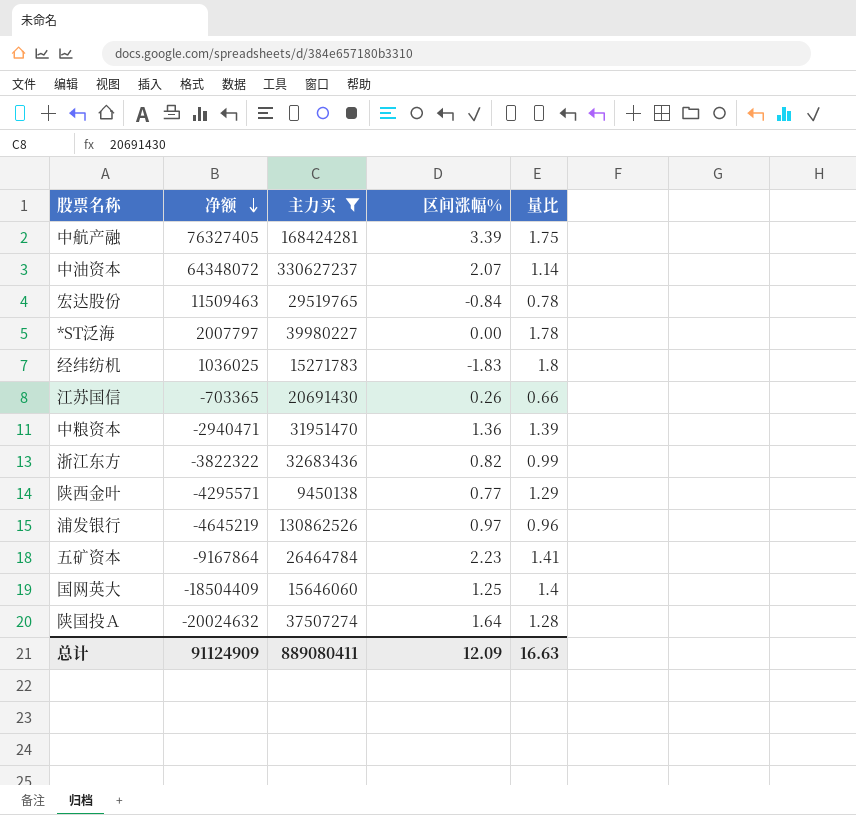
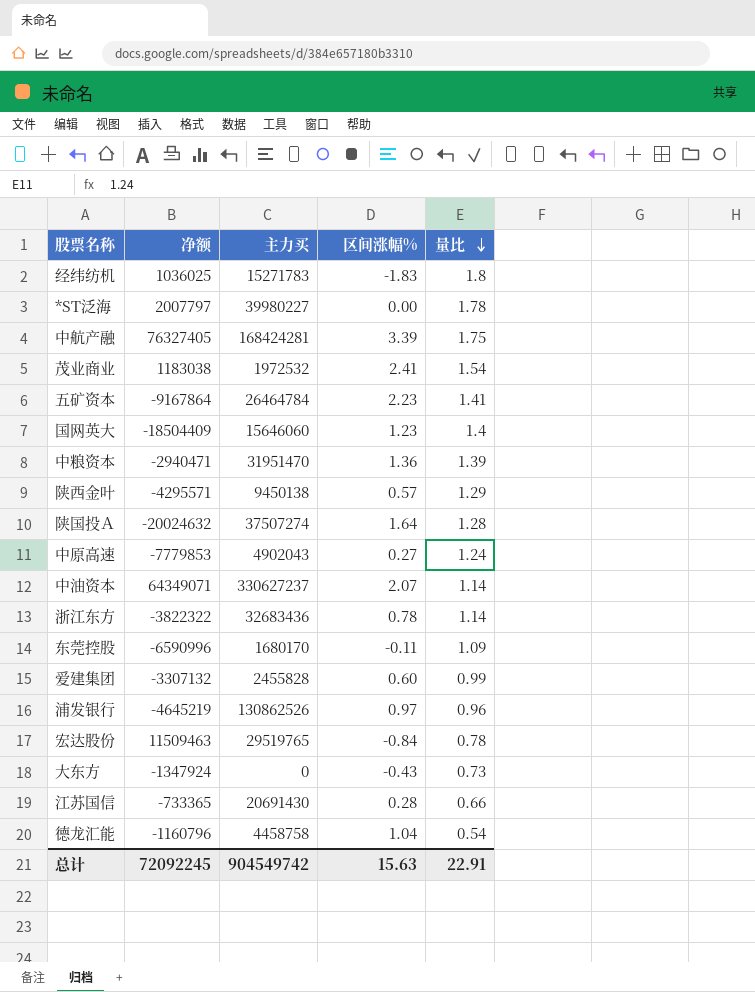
filter: 主力买 >= 9450138 -> none
row order: 净额 descending -> 量比 descending
国网英大 | 区间涨幅%: 1.25 -> 1.23
陕西金叶 | 区间涨幅%: 0.77 -> 0.57
中油资本 | 净额: 64348072 -> 64349071
浙江东方 | 区间涨幅%: 0.82 -> 0.78
浙江东方 | 量比: 0.99 -> 1.14
江苏国信 | 净额: -703365 -> -733365
江苏国信 | 区间涨幅%: 0.26 -> 0.28
总计 | 净额: 91124909 -> 72092245
总计 | 主力买: 889080411 -> 904549742
总计 | 区间涨幅%: 12.09 -> 15.63
总计 | 量比: 16.63 -> 22.91

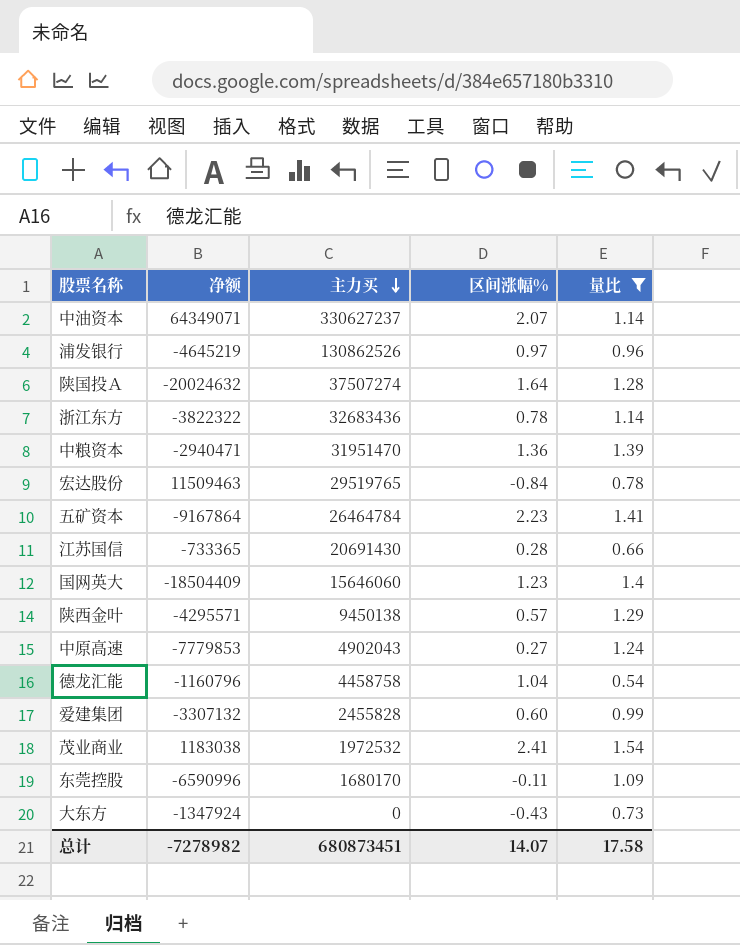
filter: none -> 量比 <= 1.54
row order: 量比 descending -> 主力买 descending
总计 | 净额: 72092245 -> -7278982
总计 | 主力买: 904549742 -> 680873451
总计 | 区间涨幅%: 15.63 -> 14.07
总计 | 量比: 22.91 -> 17.58

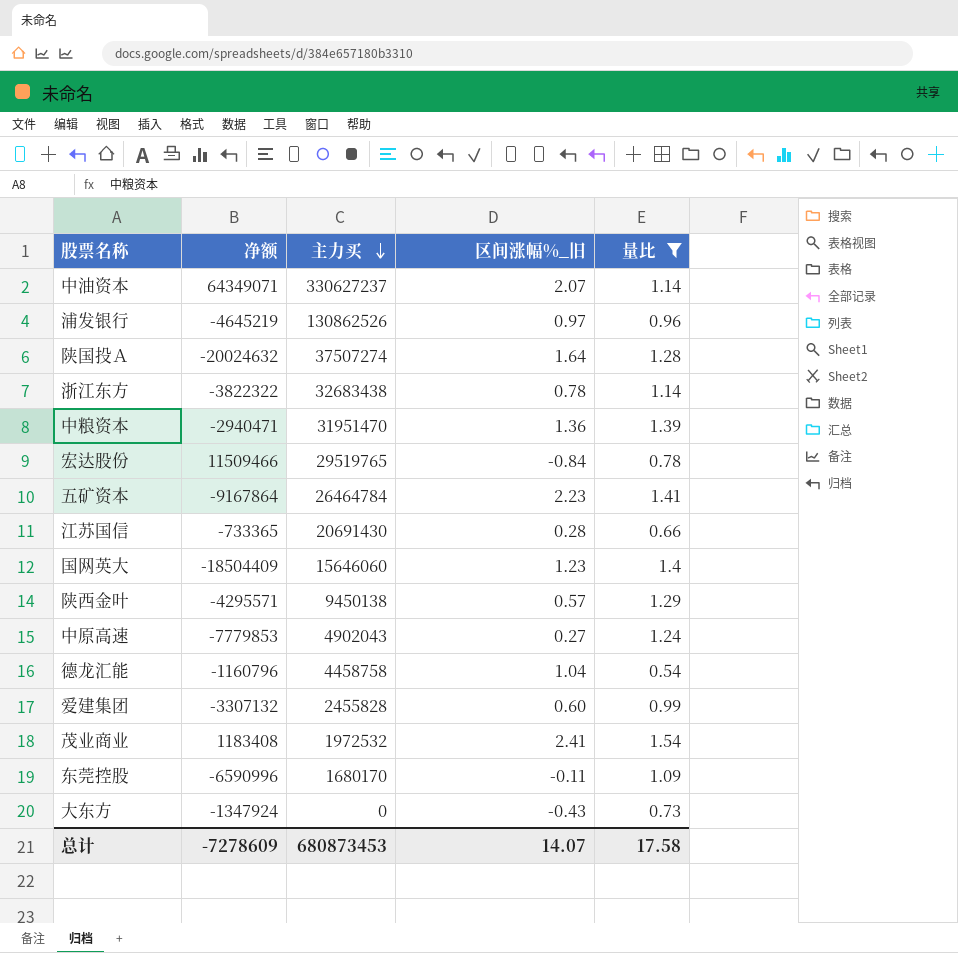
column name: 区间涨幅% -> 区间涨幅%_旧
浙江东方 | 主力买: 32683436 -> 32683438
宏达股份 | 净额: 11509463 -> 11509466
茂业商业 | 净额: 1183038 -> 1183408
总计 | 净额: -7278982 -> -7278609
总计 | 主力买: 680873451 -> 680873453

